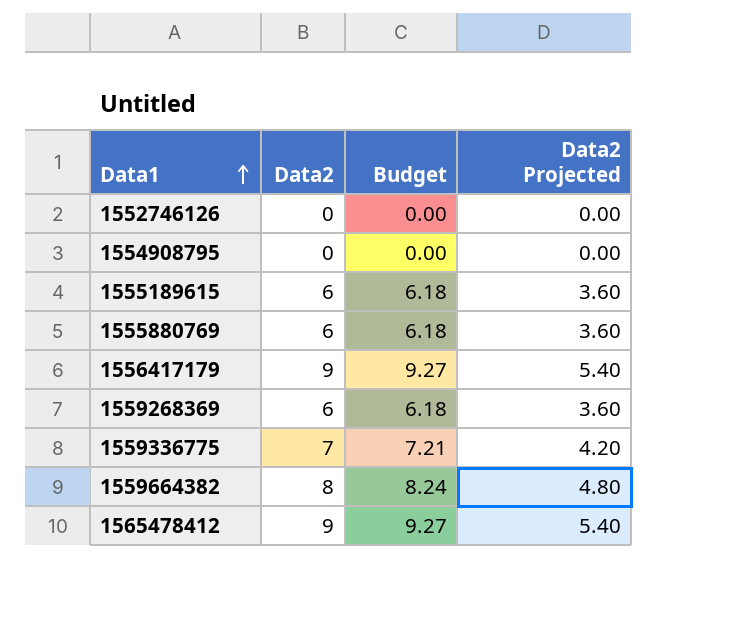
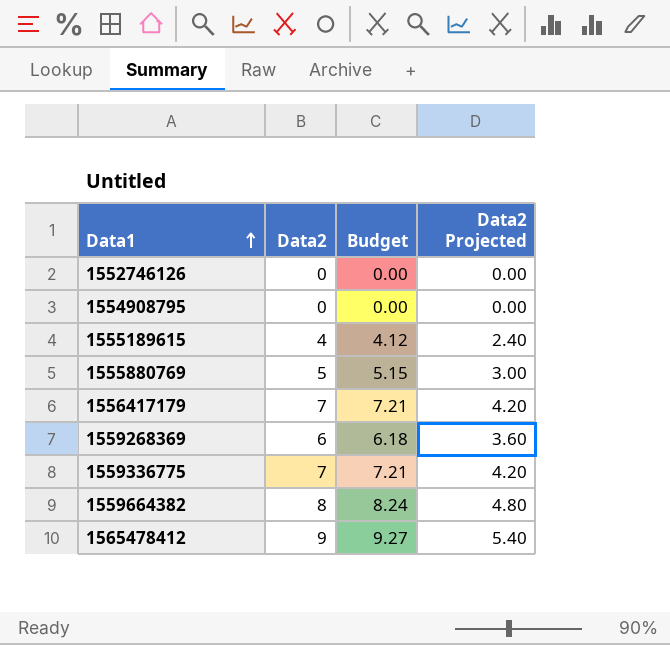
1555189615 | Data2: 6 -> 4
1555189615 | Budget: 6.18 -> 4.12
1555189615 | Data2 Projected: 3.60 -> 2.40
1555880769 | Data2: 6 -> 5
1555880769 | Budget: 6.18 -> 5.15
1555880769 | Data2 Projected: 3.60 -> 3.00
1556417179 | Data2: 9 -> 7
1556417179 | Budget: 9.27 -> 7.21
1556417179 | Data2 Projected: 5.40 -> 4.20

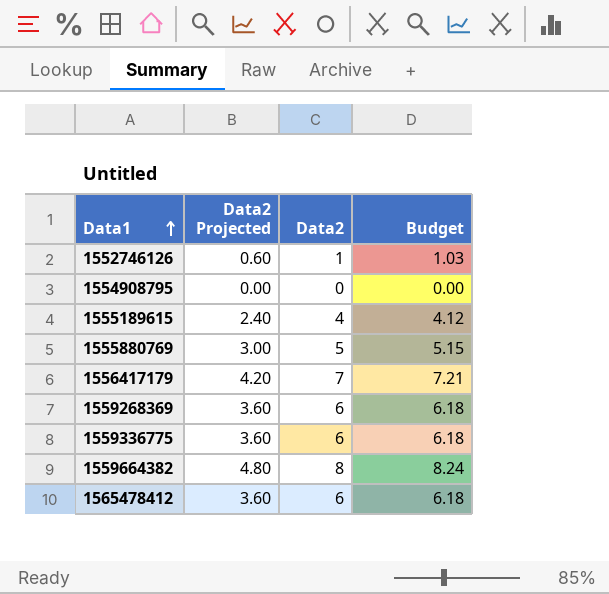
column Data2 Projected | position: 4 -> 2
1552746126 | Data2 Projected: 0.00 -> 0.60
1552746126 | Data2: 0 -> 1
1552746126 | Budget: 0.00 -> 1.03
1559336775 | Data2 Projected: 4.20 -> 3.60
1559336775 | Data2: 7 -> 6
1559336775 | Budget: 7.21 -> 6.18
1565478412 | Data2 Projected: 5.40 -> 3.60
1565478412 | Data2: 9 -> 6
1565478412 | Budget: 9.27 -> 6.18

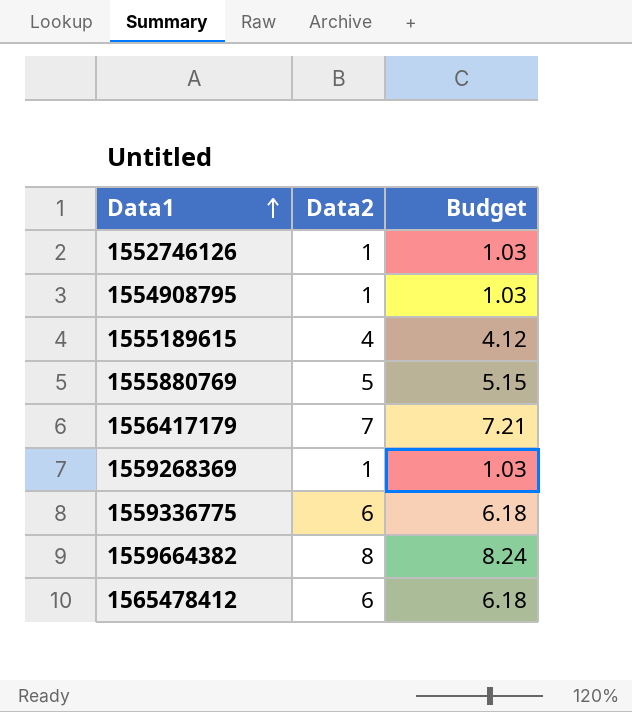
column Data2 Projected | formula: [Data2] * 0.6 -> none
1554908795 | Data2: 0 -> 1
1554908795 | Budget: 0.00 -> 1.03
1559268369 | Data2: 6 -> 1
1559268369 | Budget: 6.18 -> 1.03

